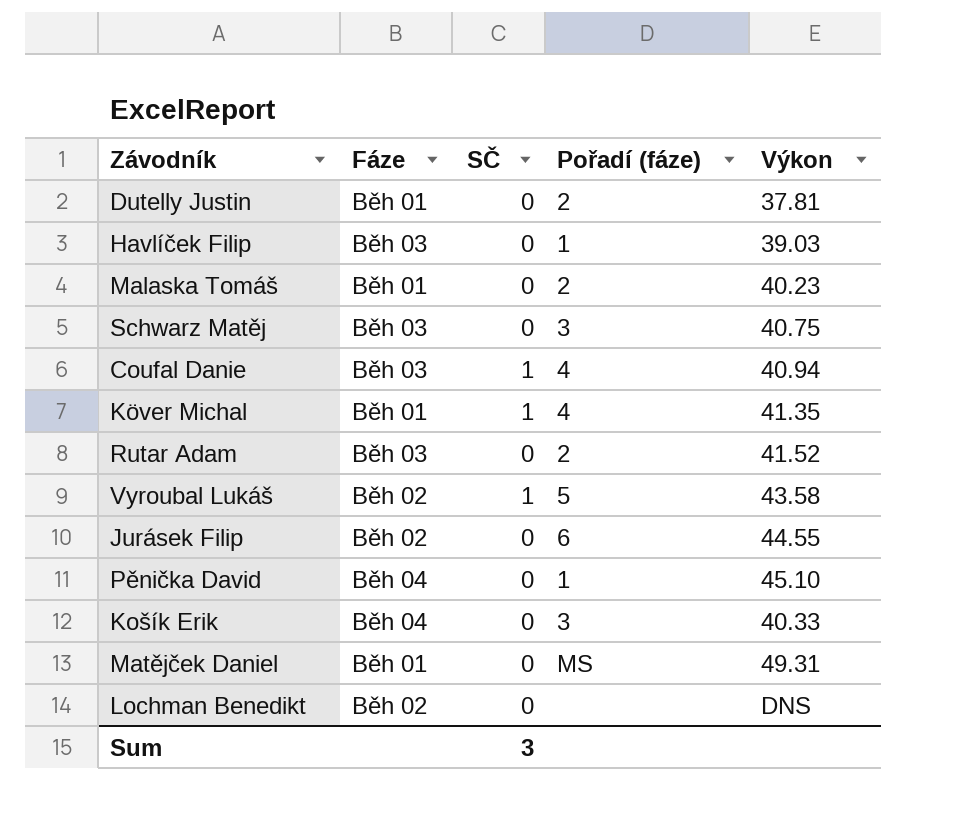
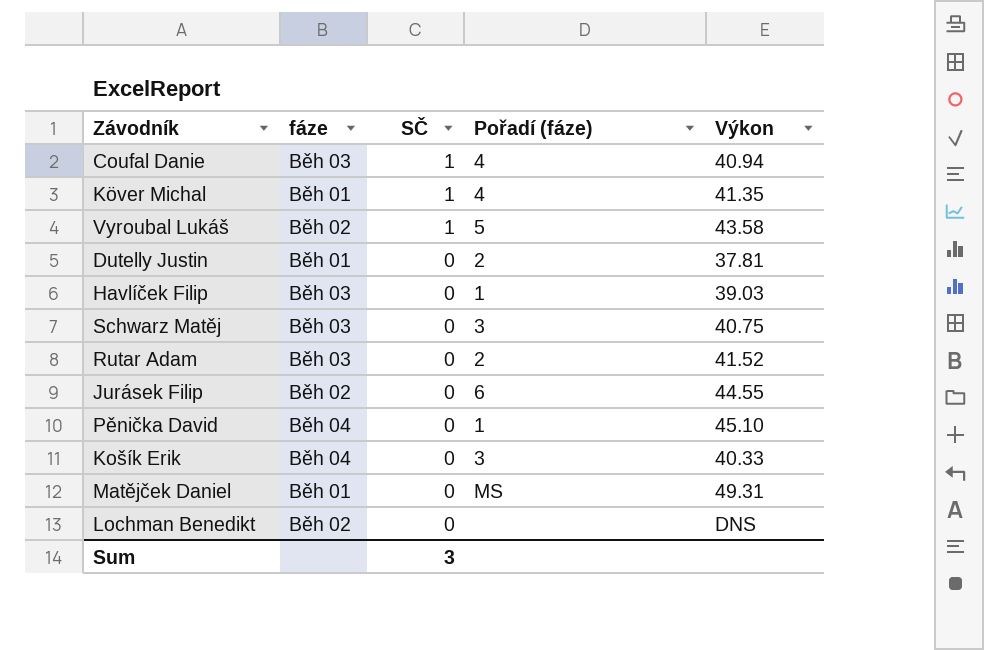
row order: none -> SČ descending
column name: Fáze -> fáze
row Malaska Tomáš: Běh 01 | 0 | 2 | 40.23 -> none

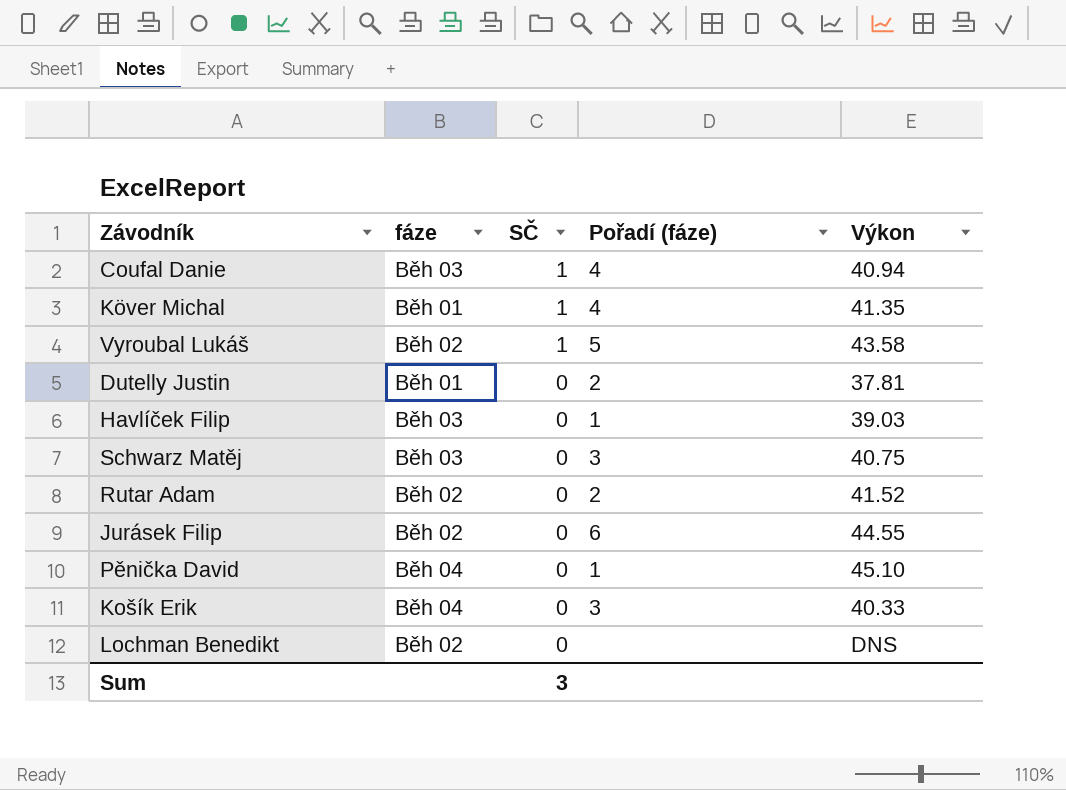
row Matějček Daniel: Běh 01 | 0 | MS | 49.31 -> none
Rutar Adam | fáze: Běh 03 -> Běh 02

